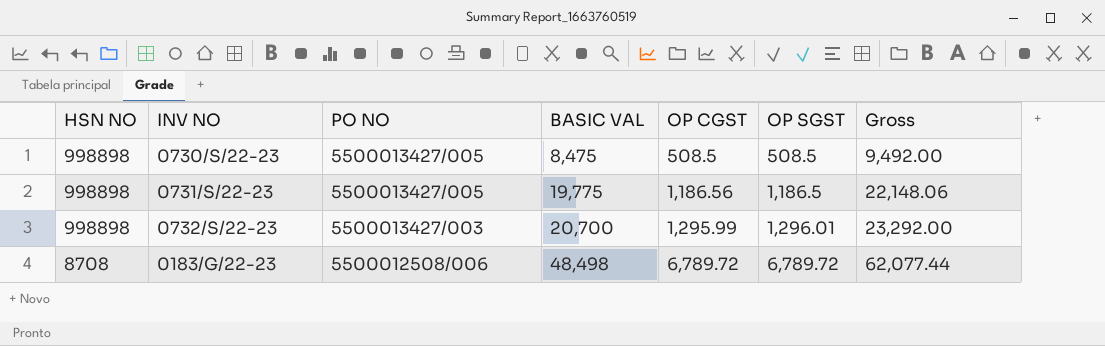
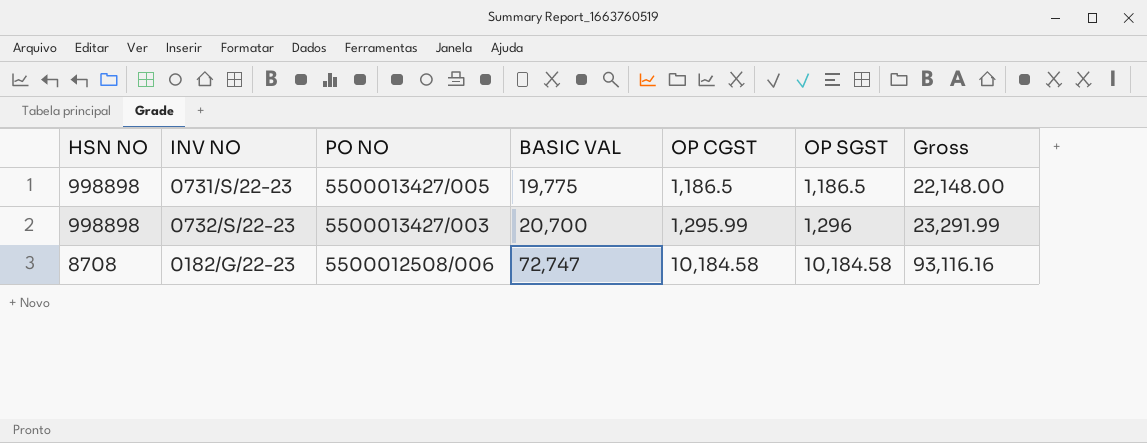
row 0730/S/22-23: 998898 | 5500013427/005 | 8,475 | 508.5 | 508.5 | 9,492.00 -> none
row 0183/G/22-23: 8708 | 5500012508/006 | 48,498 | 6,789.72 | 6,789.72 | 62,077.44 -> none
0731/S/22-23 | OP CGST: 1,186.56 -> 1,186.5
0731/S/22-23 | Gross: 22,148.06 -> 22,148.00
0732/S/22-23 | OP SGST: 1,296.01 -> 1,296
0732/S/22-23 | Gross: 23,292.00 -> 23,291.99
row 0182/G/22-23: none -> 8708 | 5500012508/006 | 72,747 | 10,184.58 | 10,184.58 | 93,116.16

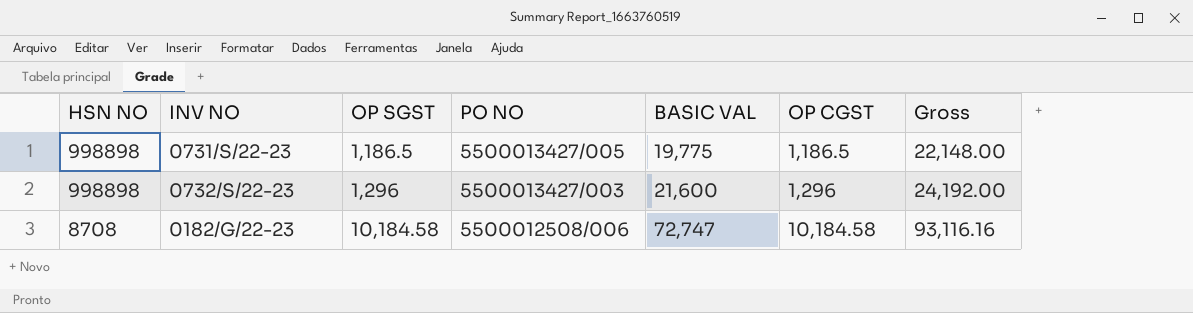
column OP SGST | position: 6 -> 3
0732/S/22-23 | BASIC VAL: 20,700 -> 21,600
0732/S/22-23 | OP CGST: 1,295.99 -> 1,296
0732/S/22-23 | Gross: 23,291.99 -> 24,192.00

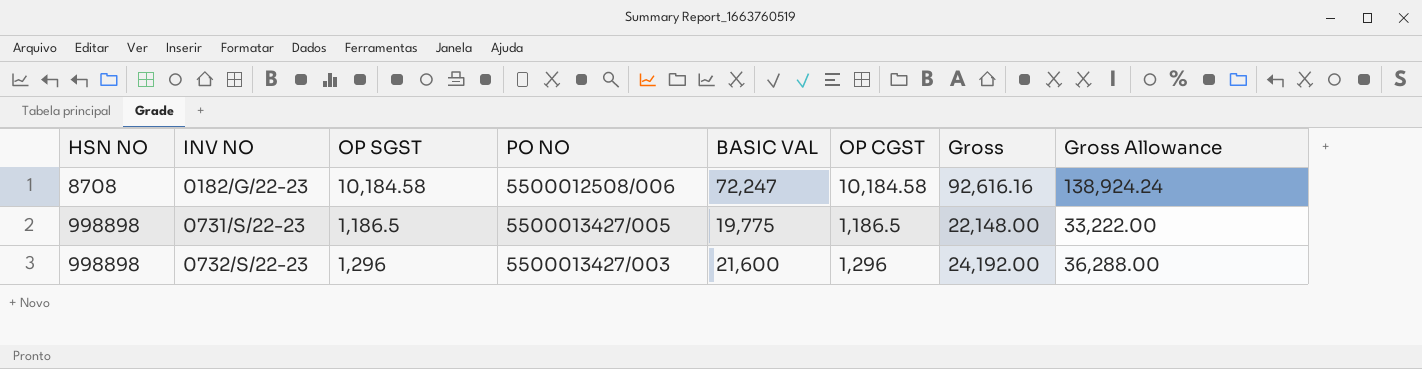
row order: HSN NO descending -> HSN NO ascending
column Gross Allowance | formula: none -> [Gross] * 1.5
0182/G/22-23 | BASIC VAL: 72,747 -> 72,247
0182/G/22-23 | Gross: 93,116.16 -> 92,616.16

